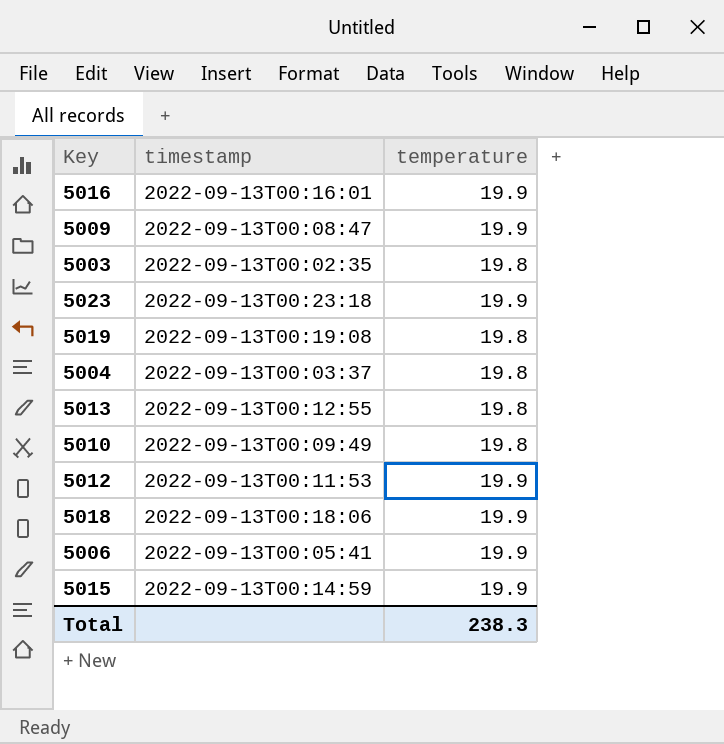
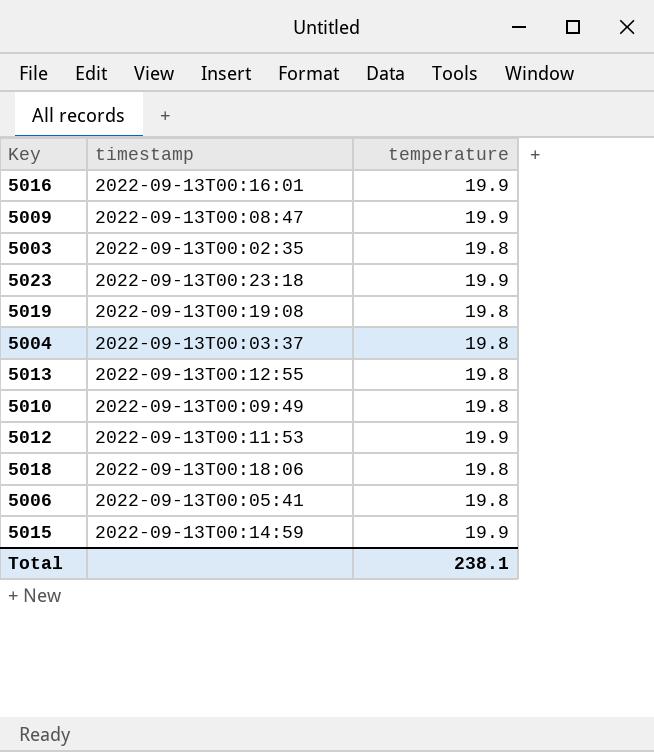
5018 | temperature: 19.9 -> 19.8
5006 | temperature: 19.9 -> 19.8
Total | temperature: 238.3 -> 238.1

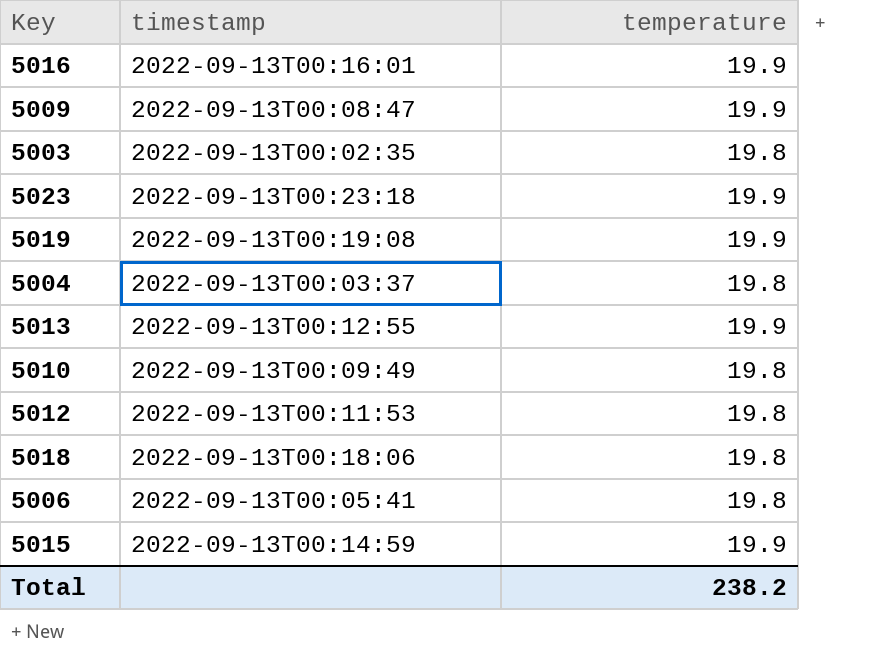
5019 | temperature: 19.8 -> 19.9
5013 | temperature: 19.8 -> 19.9
5012 | temperature: 19.9 -> 19.8
Total | temperature: 238.1 -> 238.2

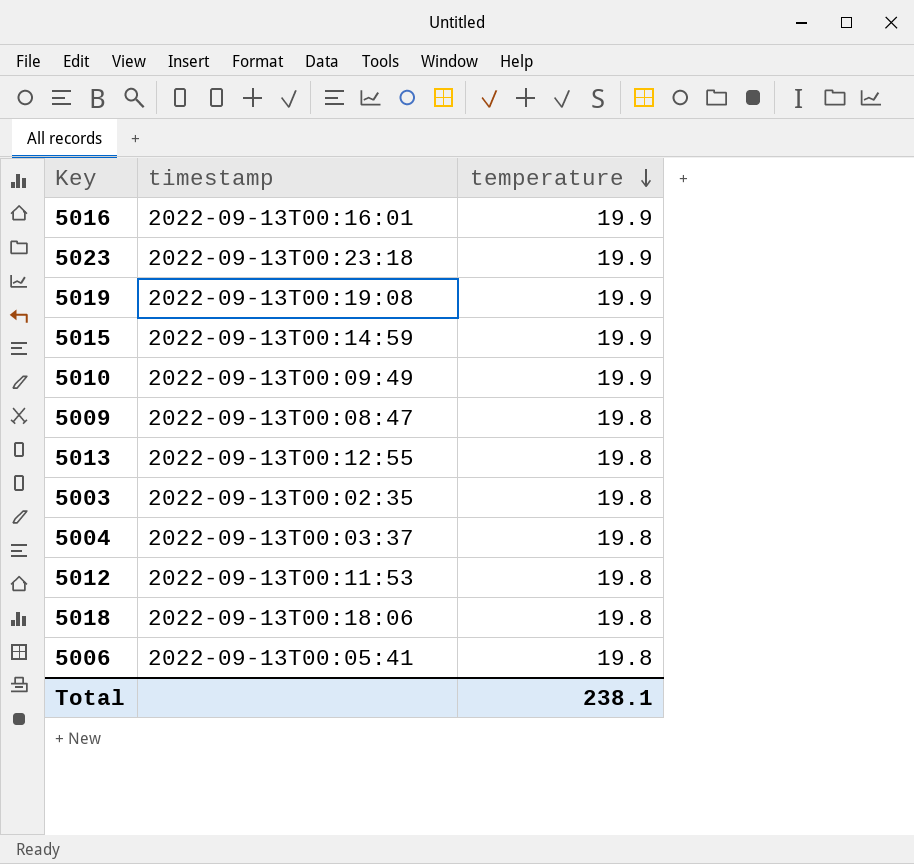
row order: none -> temperature descending
5010 | temperature: 19.8 -> 19.9
5009 | temperature: 19.9 -> 19.8
5013 | temperature: 19.9 -> 19.8
Total | temperature: 238.2 -> 238.1

